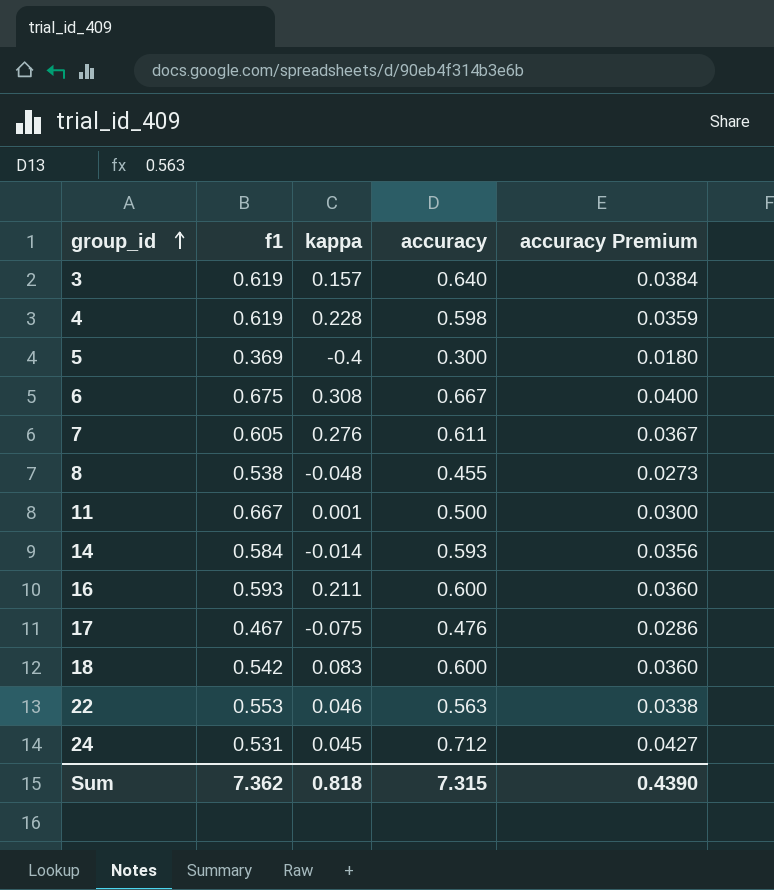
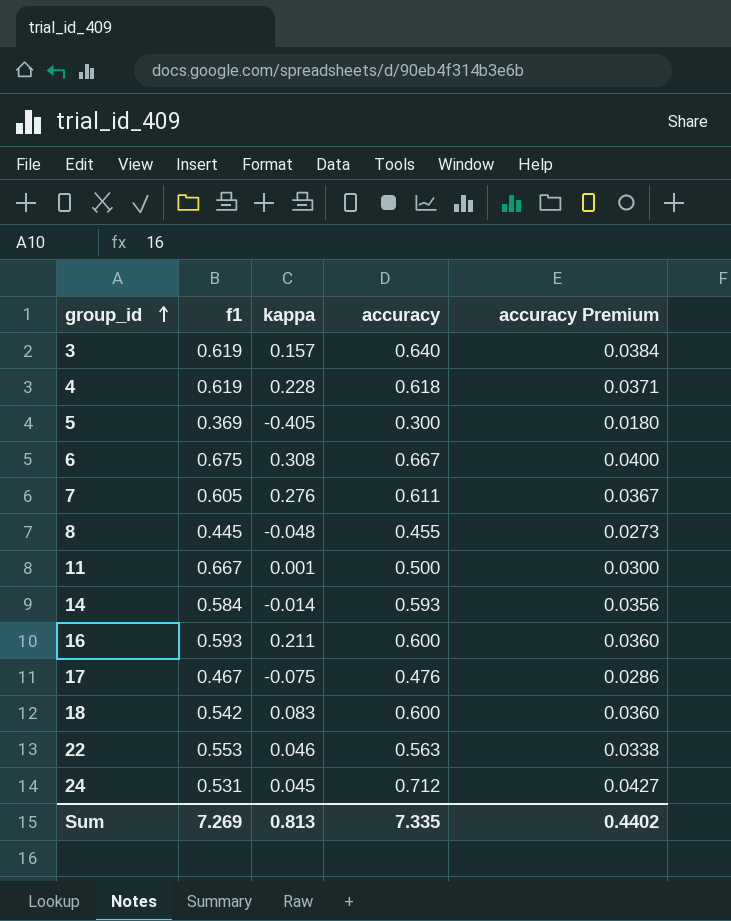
4 | accuracy: 0.598 -> 0.618
4 | accuracy Premium: 0.0359 -> 0.0371
5 | kappa: -0.4 -> -0.405
8 | f1: 0.538 -> 0.445
Sum | f1: 7.362 -> 7.269
Sum | kappa: 0.818 -> 0.813
Sum | accuracy: 7.315 -> 7.335
Sum | accuracy Premium: 0.4390 -> 0.4402

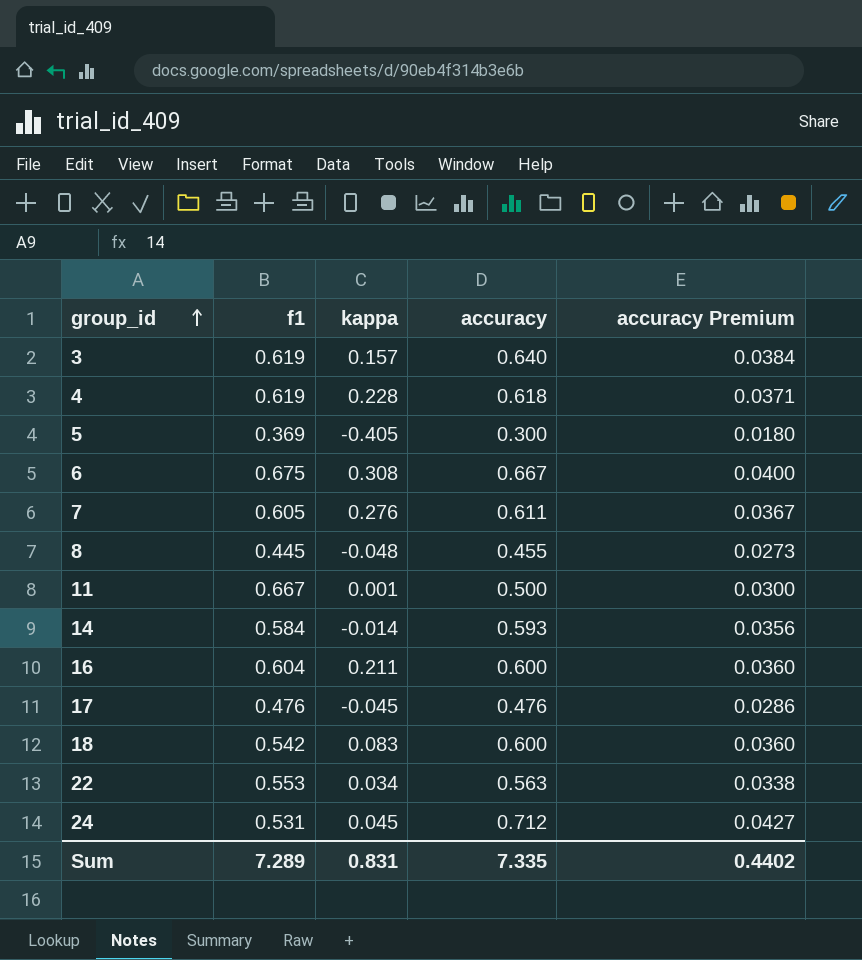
16 | f1: 0.593 -> 0.604
17 | f1: 0.467 -> 0.476
17 | kappa: -0.075 -> -0.045
22 | kappa: 0.046 -> 0.034
Sum | f1: 7.269 -> 7.289
Sum | kappa: 0.813 -> 0.831

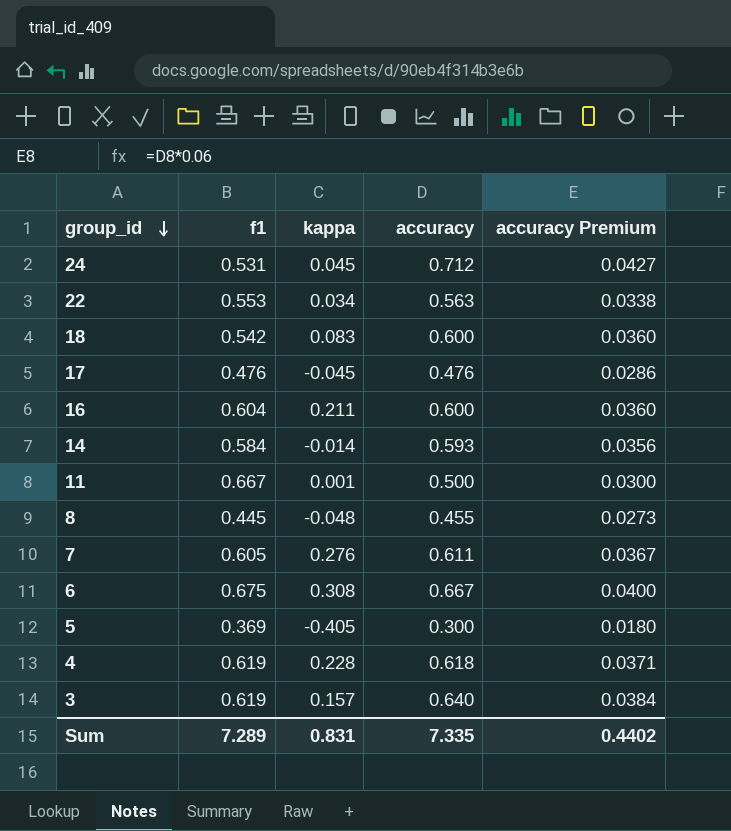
row order: group_id ascending -> group_id descending

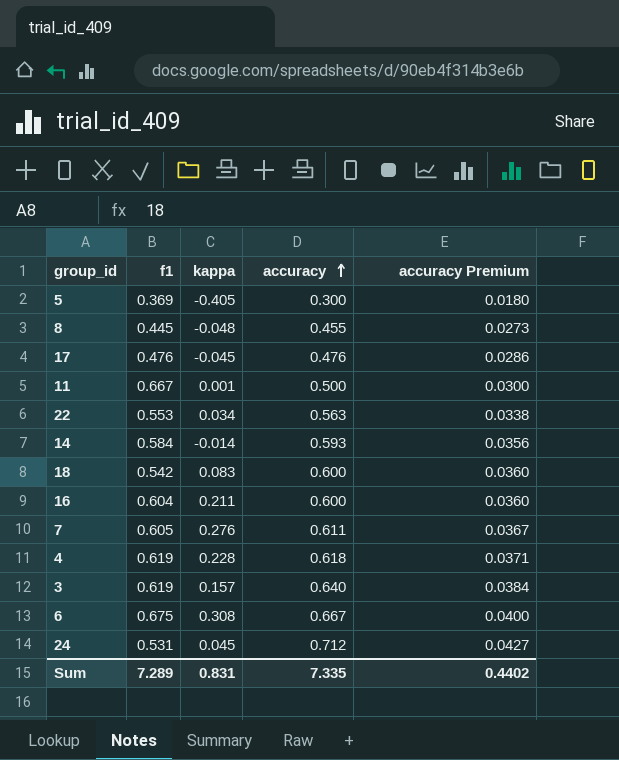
row order: group_id descending -> accuracy ascending

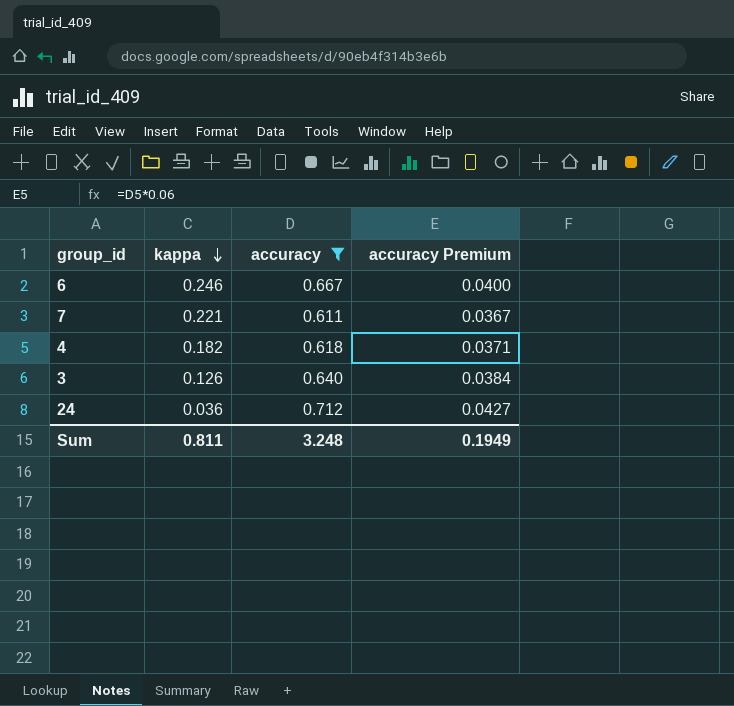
filter: none -> accuracy >= 0.611
row order: accuracy ascending -> kappa descending
column f1 | position: 2 -> none
6 | kappa: 0.308 -> 0.246
7 | kappa: 0.276 -> 0.221
4 | kappa: 0.228 -> 0.182
3 | kappa: 0.157 -> 0.126
24 | kappa: 0.045 -> 0.036
Sum | kappa: 0.831 -> 0.811
Sum | accuracy: 7.335 -> 3.248
Sum | accuracy Premium: 0.4402 -> 0.1949

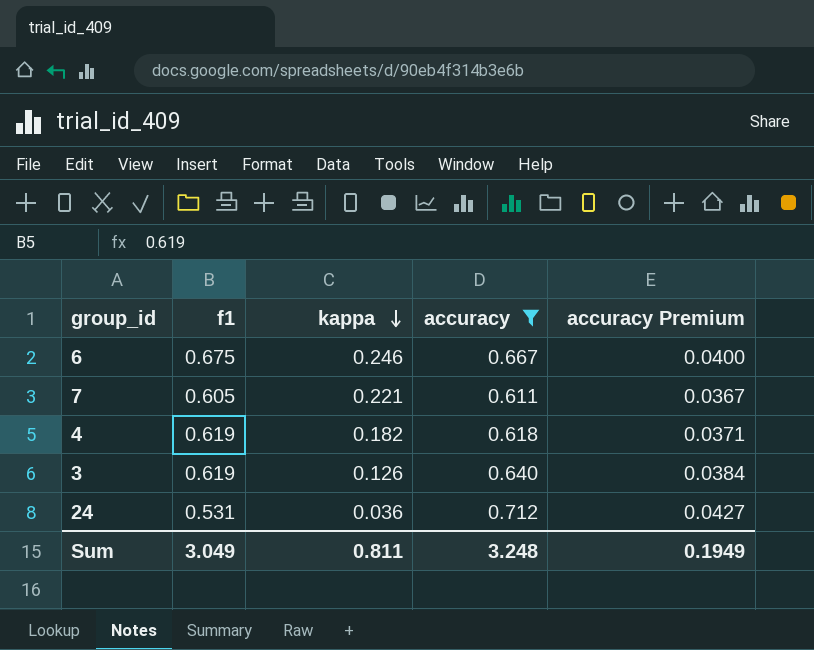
column f1 | position: none -> 2

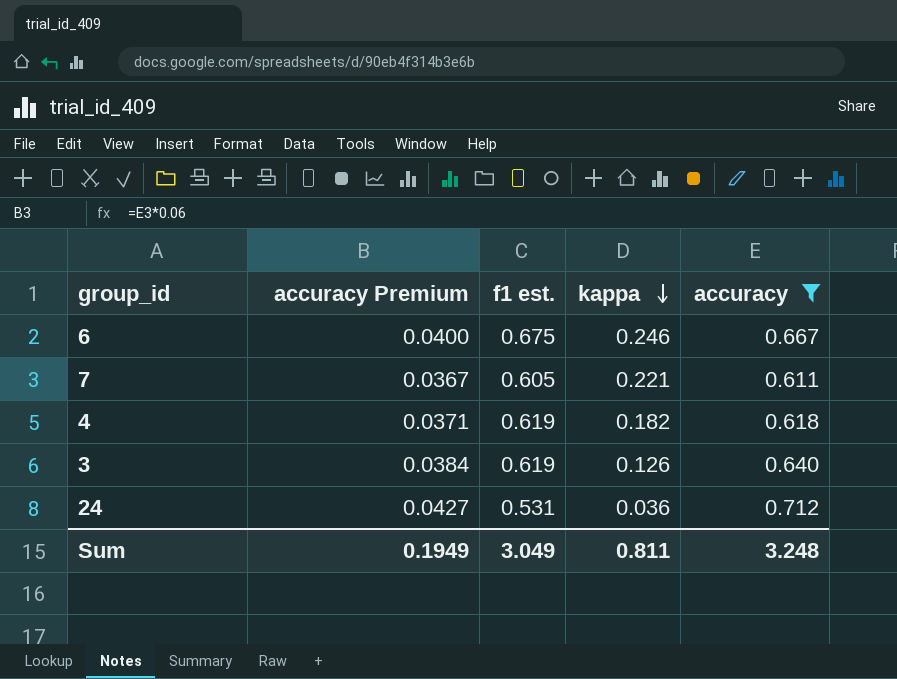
column accuracy Premium | position: 5 -> 2
column name: f1 -> f1 est.

